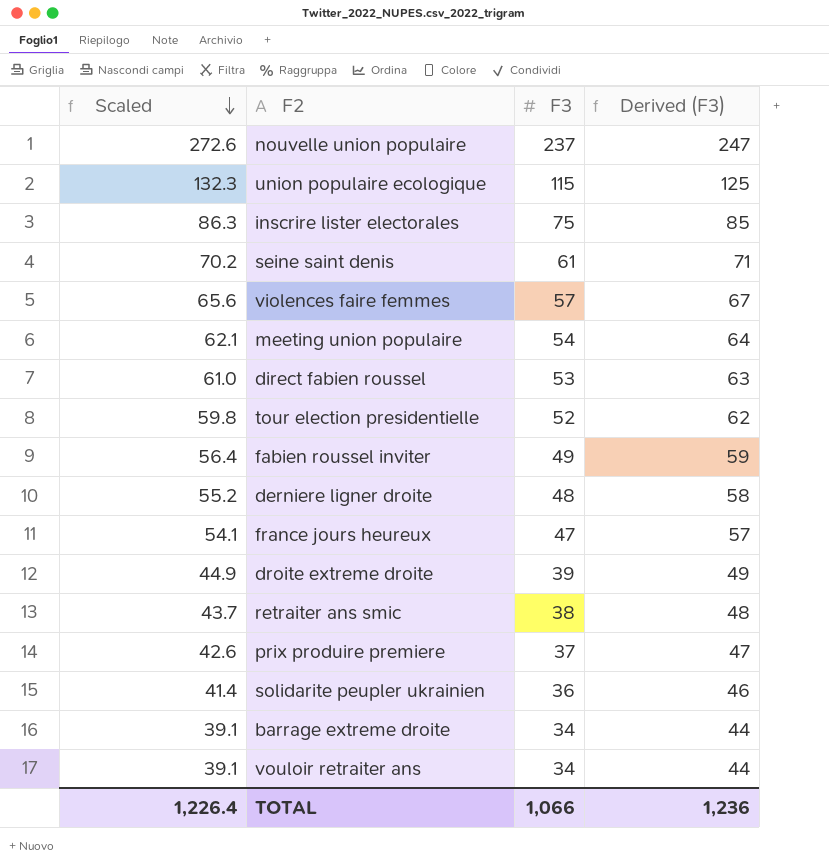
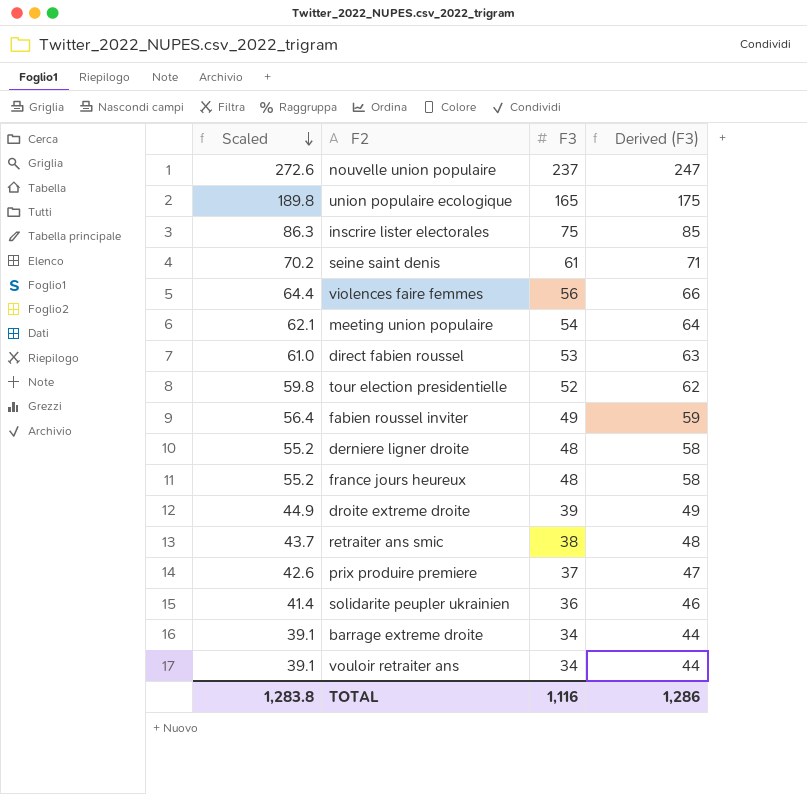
union populaire ecologique | Scaled: 132.3 -> 189.8
union populaire ecologique | F3: 115 -> 165
union populaire ecologique | Derived (F3): 125 -> 175
violences faire femmes | Scaled: 65.6 -> 64.4
violences faire femmes | F3: 57 -> 56
violences faire femmes | Derived (F3): 67 -> 66
france jours heureux | Scaled: 54.1 -> 55.2
france jours heureux | F3: 47 -> 48
france jours heureux | Derived (F3): 57 -> 58
TOTAL | Scaled: 1,226.4 -> 1,283.8
TOTAL | F3: 1,066 -> 1,116
TOTAL | Derived (F3): 1,236 -> 1,286

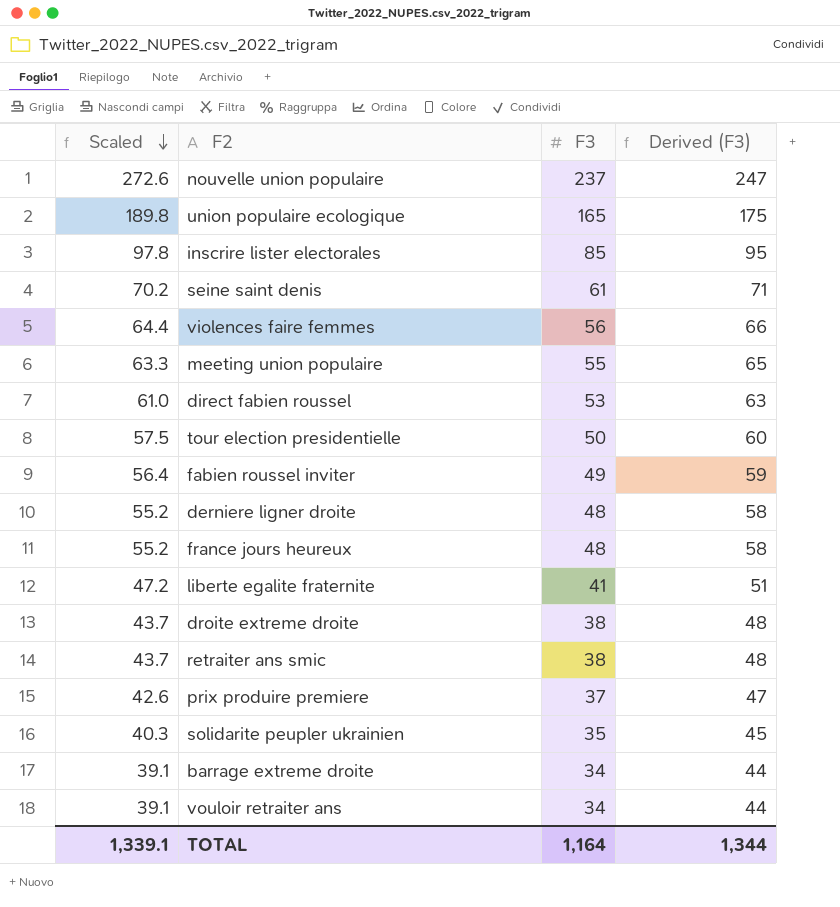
inscrire lister electorales | Scaled: 86.3 -> 97.8
inscrire lister electorales | F3: 75 -> 85
inscrire lister electorales | Derived (F3): 85 -> 95
meeting union populaire | Scaled: 62.1 -> 63.3
meeting union populaire | F3: 54 -> 55
meeting union populaire | Derived (F3): 64 -> 65
tour election presidentielle | Scaled: 59.8 -> 57.5
tour election presidentielle | F3: 52 -> 50
tour election presidentielle | Derived (F3): 62 -> 60
row liberte egalite fraternite: none -> 47.2 | 41 | 51
droite extreme droite | Scaled: 44.9 -> 43.7
droite extreme droite | F3: 39 -> 38
droite extreme droite | Derived (F3): 49 -> 48
solidarite peupler ukrainien | Scaled: 41.4 -> 40.3
solidarite peupler ukrainien | F3: 36 -> 35
solidarite peupler ukrainien | Derived (F3): 46 -> 45
TOTAL | Scaled: 1,283.8 -> 1,339.1
TOTAL | F3: 1,116 -> 1,164
TOTAL | Derived (F3): 1,286 -> 1,344

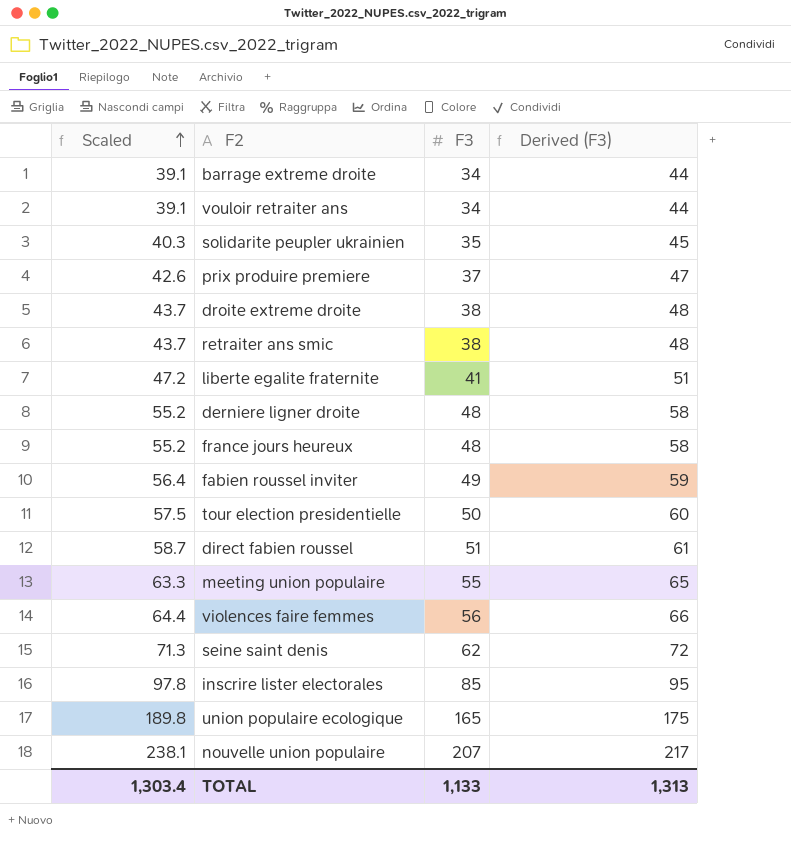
row order: Scaled descending -> Scaled ascending
direct fabien roussel | Scaled: 61.0 -> 58.7
direct fabien roussel | F3: 53 -> 51
direct fabien roussel | Derived (F3): 63 -> 61
seine saint denis | Scaled: 70.2 -> 71.3
seine saint denis | F3: 61 -> 62
seine saint denis | Derived (F3): 71 -> 72
nouvelle union populaire | Scaled: 272.6 -> 238.1
nouvelle union populaire | F3: 237 -> 207
nouvelle union populaire | Derived (F3): 247 -> 217
TOTAL | Scaled: 1,339.1 -> 1,303.4
TOTAL | F3: 1,164 -> 1,133
TOTAL | Derived (F3): 1,344 -> 1,313

